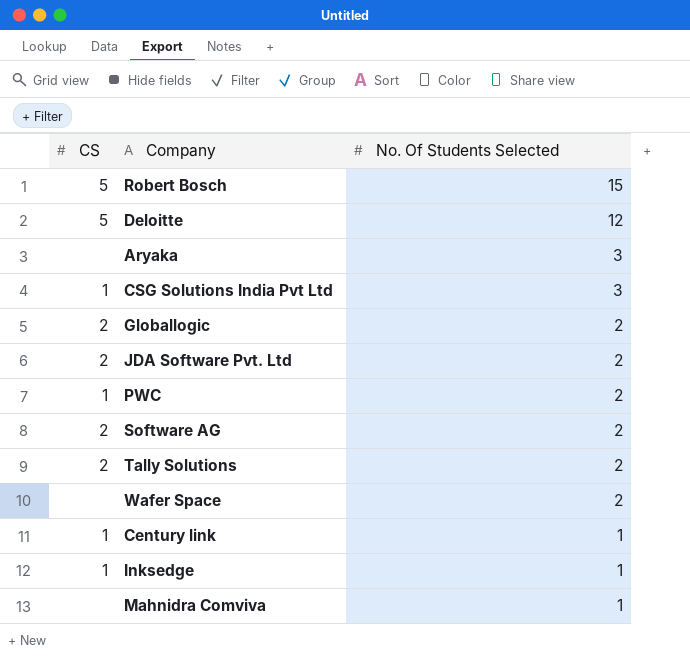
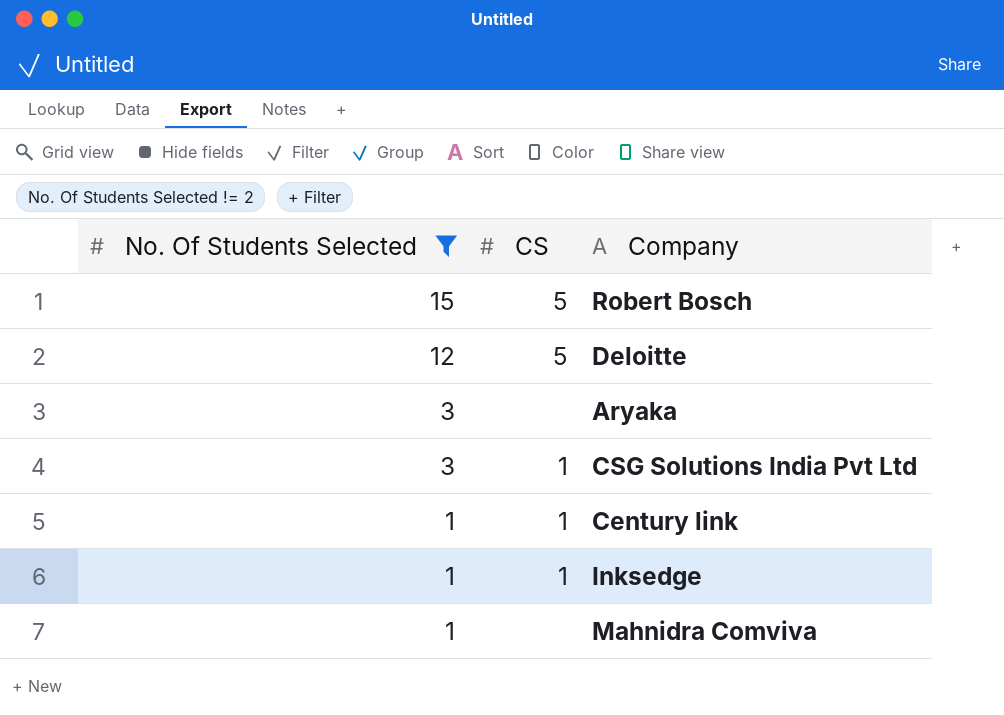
filter: none -> No. Of Students Selected != 2
column No. Of Students Selected | position: 3 -> 1

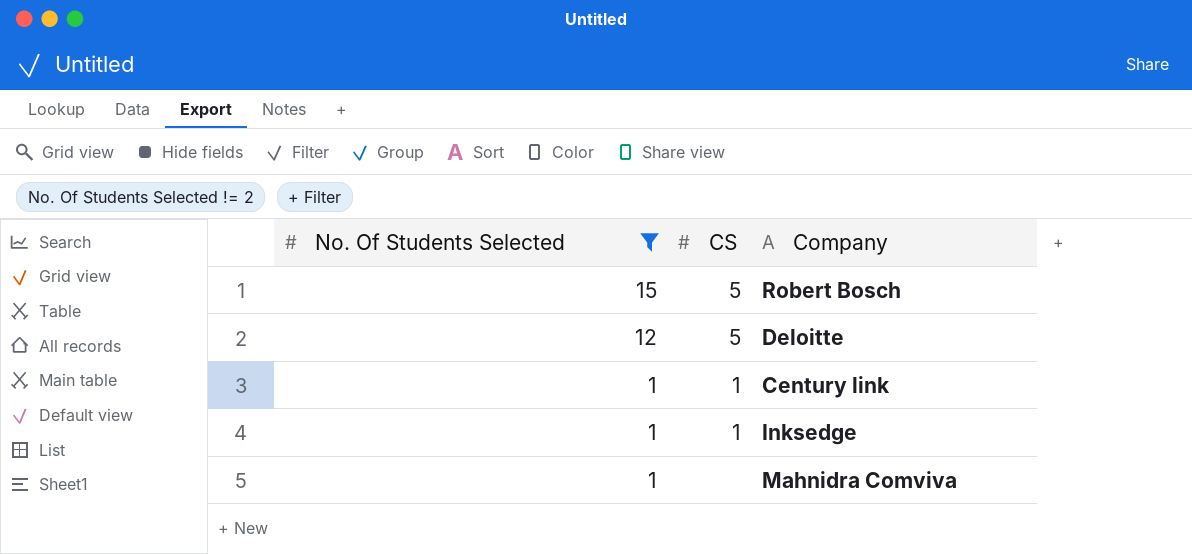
row Aryaka: 3 | none -> none
row CSG Solutions India Pvt Ltd: 3 | 1 -> none

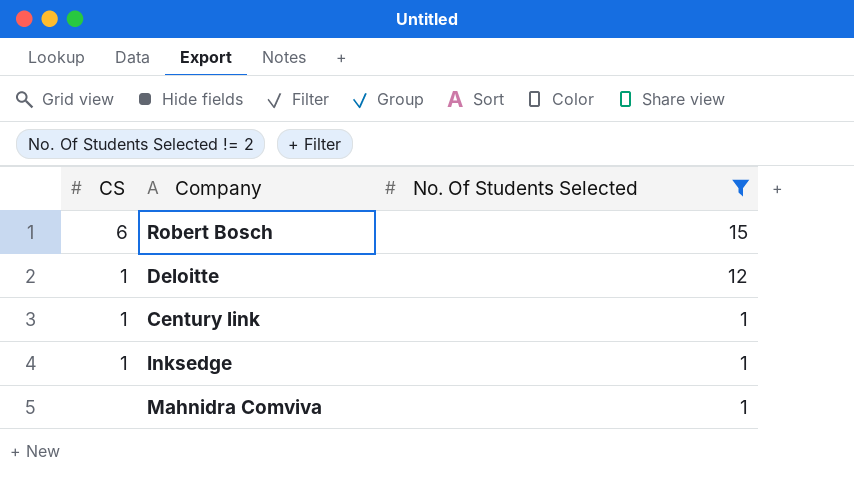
column No. Of Students Selected | position: 1 -> 3
Robert Bosch | CS: 5 -> 6
Deloitte | CS: 5 -> 1

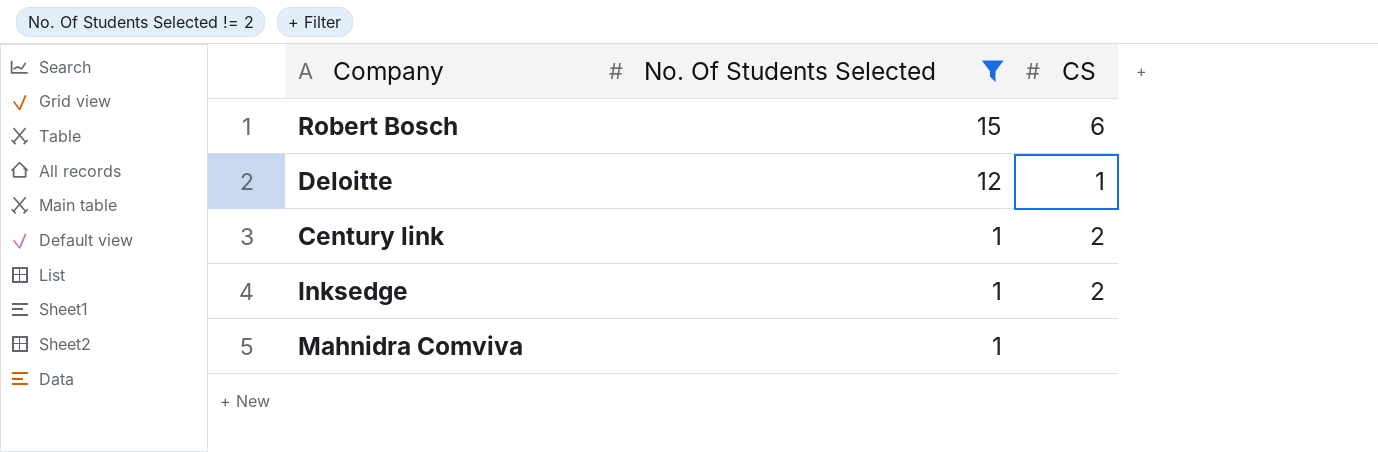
column CS | position: 1 -> 3
Century link | CS: 1 -> 2
Inksedge | CS: 1 -> 2

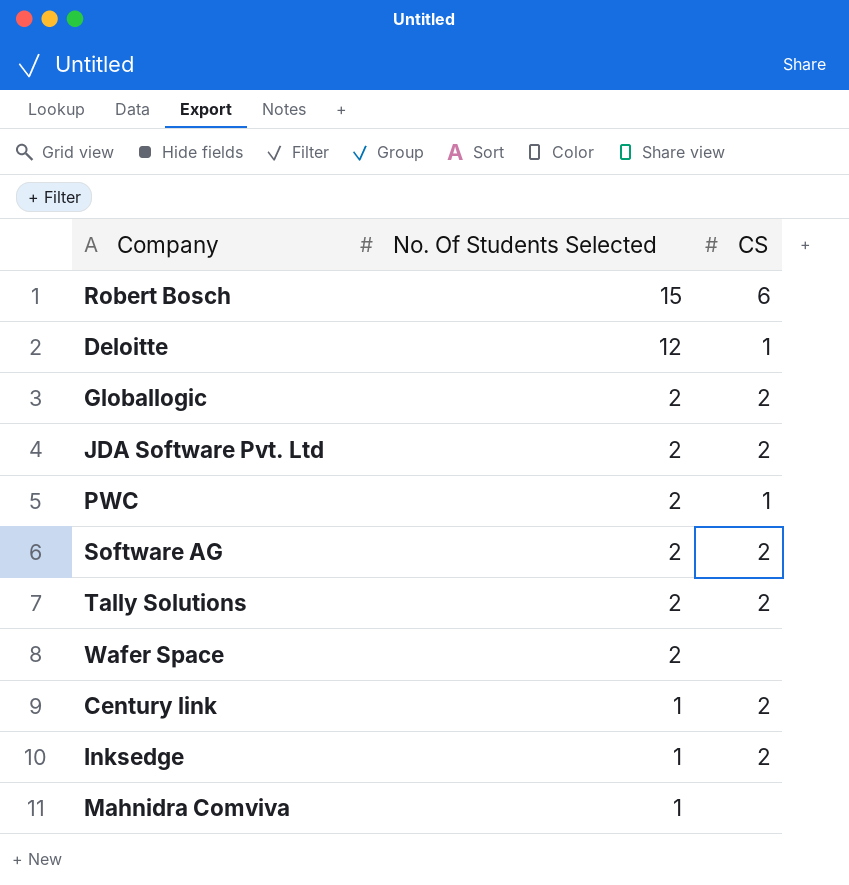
filter: No. Of Students Selected != 2 -> none

